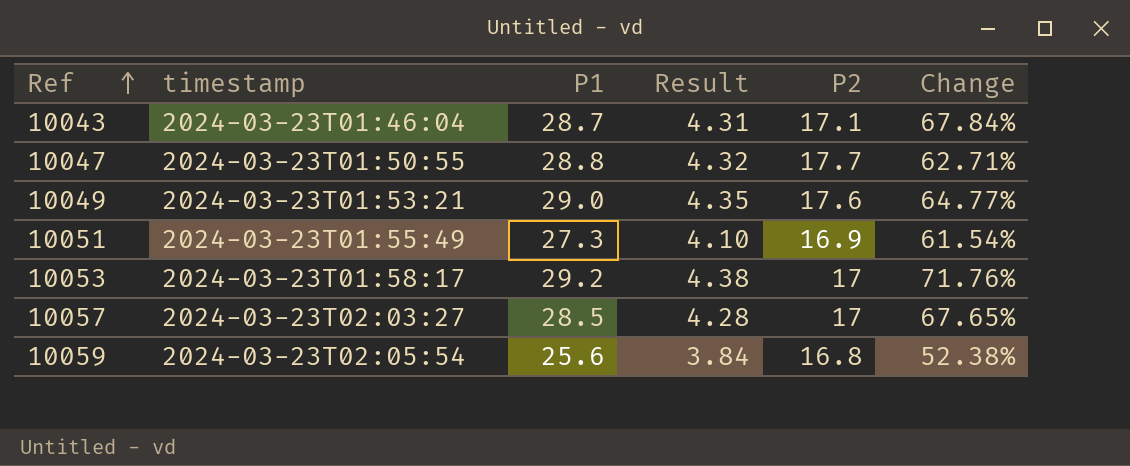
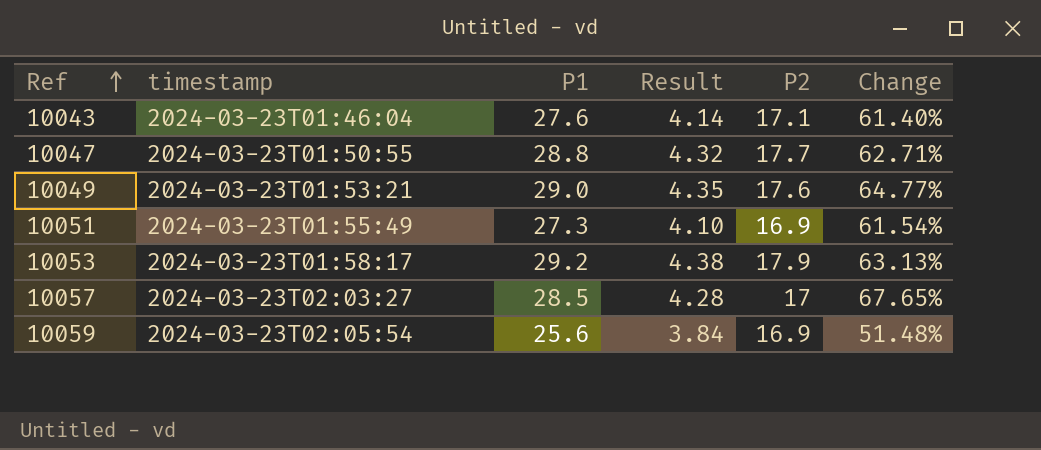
10043 | P1: 28.7 -> 27.6
10043 | Result: 4.31 -> 4.14
10043 | Change: 67.84% -> 61.40%
10053 | P2: 17 -> 17.9
10053 | Change: 71.76% -> 63.13%
10059 | P2: 16.8 -> 16.9
10059 | Change: 52.38% -> 51.48%

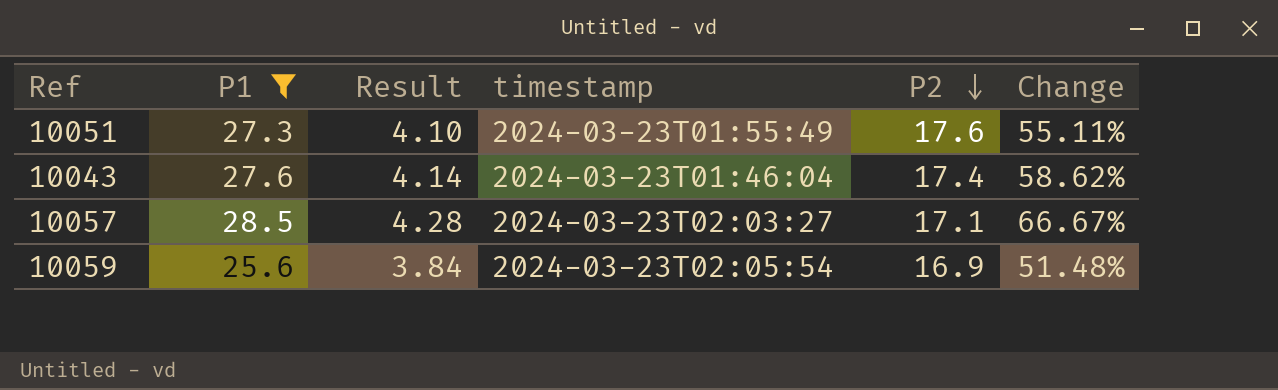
filter: none -> P1 <= 28.5
row order: Ref ascending -> P2 descending
column timestamp | position: 2 -> 4
10051 | P2: 16.9 -> 17.6
10051 | Change: 61.54% -> 55.11%
10043 | P2: 17.1 -> 17.4
10043 | Change: 61.40% -> 58.62%
10057 | P2: 17 -> 17.1
10057 | Change: 67.65% -> 66.67%

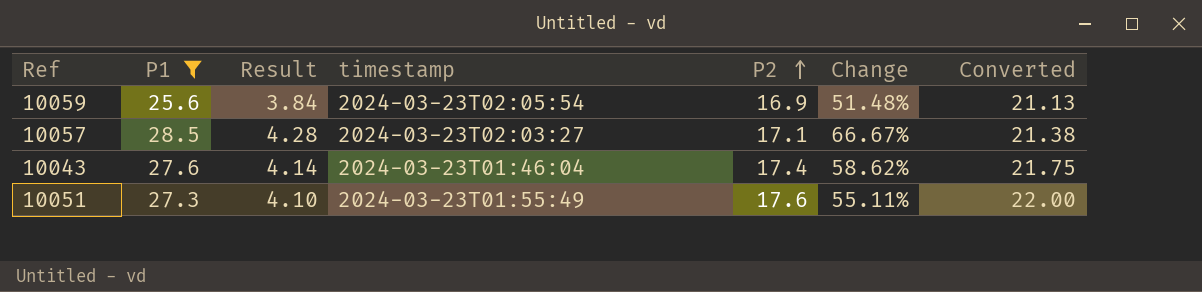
row order: P2 descending -> P2 ascending
column Converted | formula: none -> [P2] * 1.25

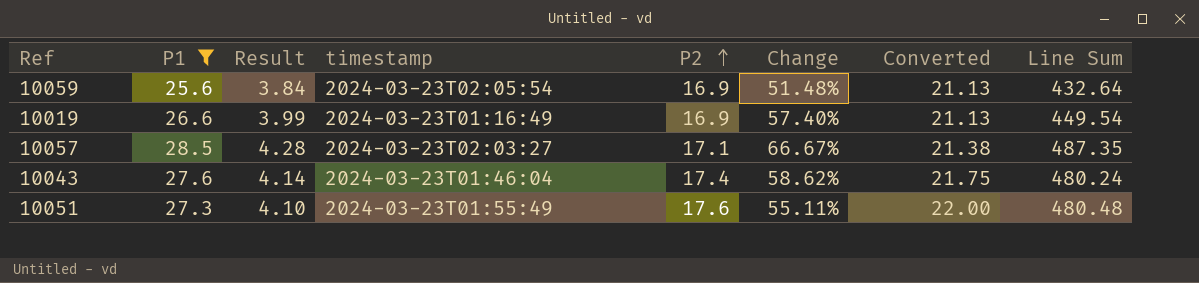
column Line Sum | formula: none -> [P1] * [P2]
row 10019: none -> 26.6 | 3.99 | 2024-03-23T01:16:49 | 16.9 | 57.40% | 21.13 | 449.54

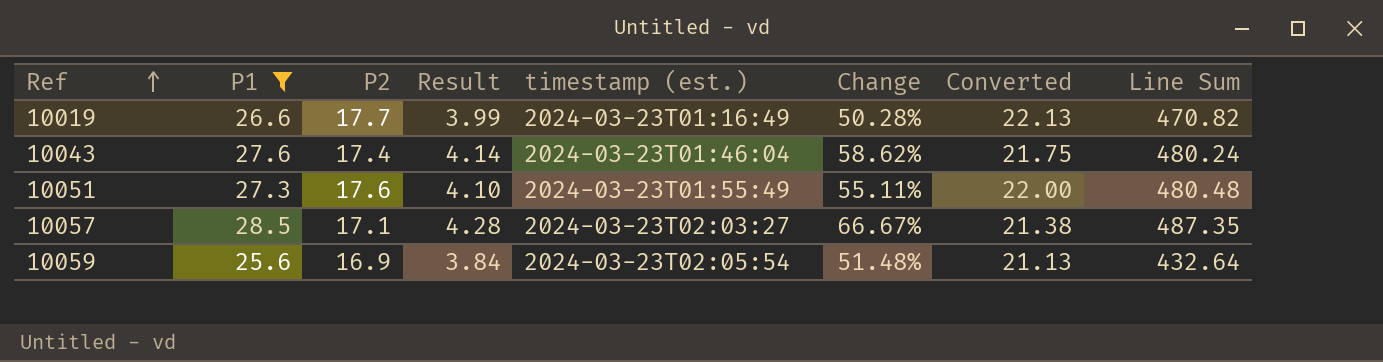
row order: P2 ascending -> Ref ascending
column P2 | position: 5 -> 3
column name: timestamp -> timestamp (est.)
10019 | P2: 16.9 -> 17.7
10019 | Change: 57.40% -> 50.28%
10019 | Converted: 21.13 -> 22.13
10019 | Line Sum: 449.54 -> 470.82

